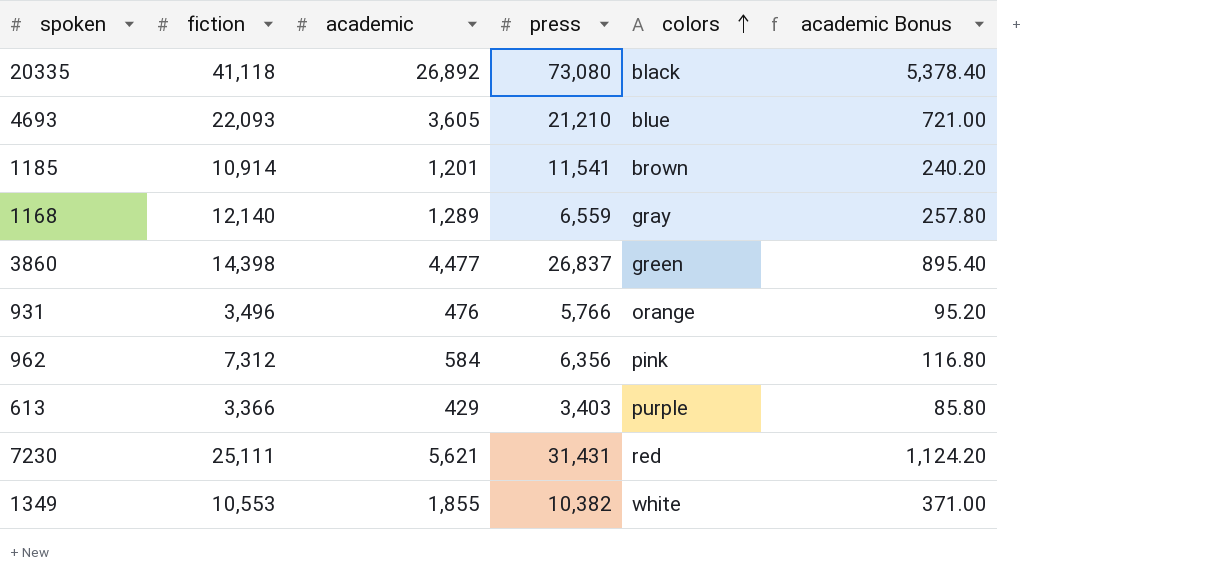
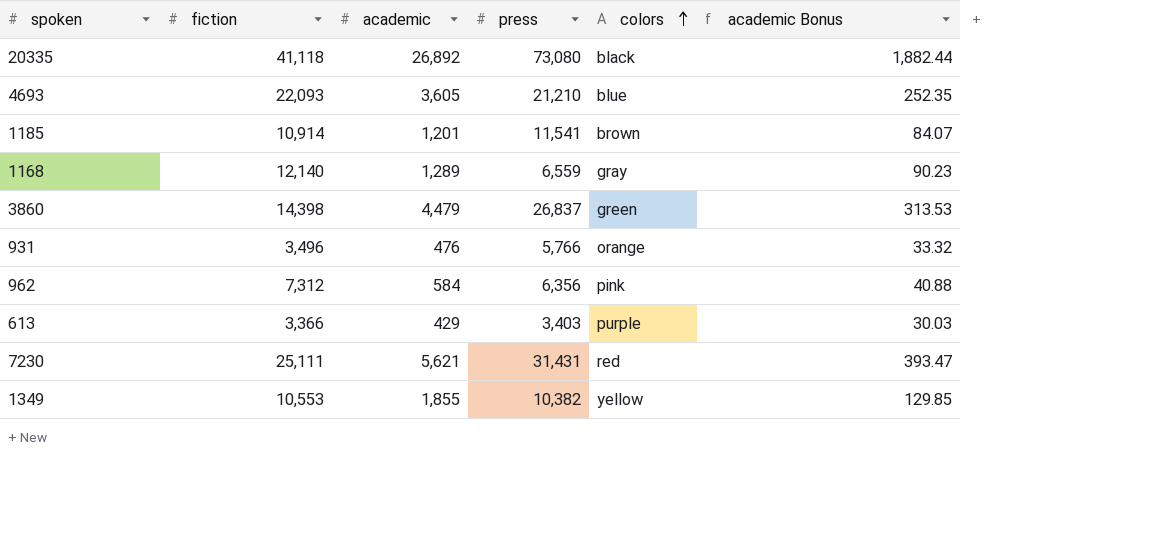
column academic Bonus | formula: [academic] * 0.2 -> [academic] * 0.07
3860 | academic: 4,477 -> 4,479
1349 | colors: white -> yellow

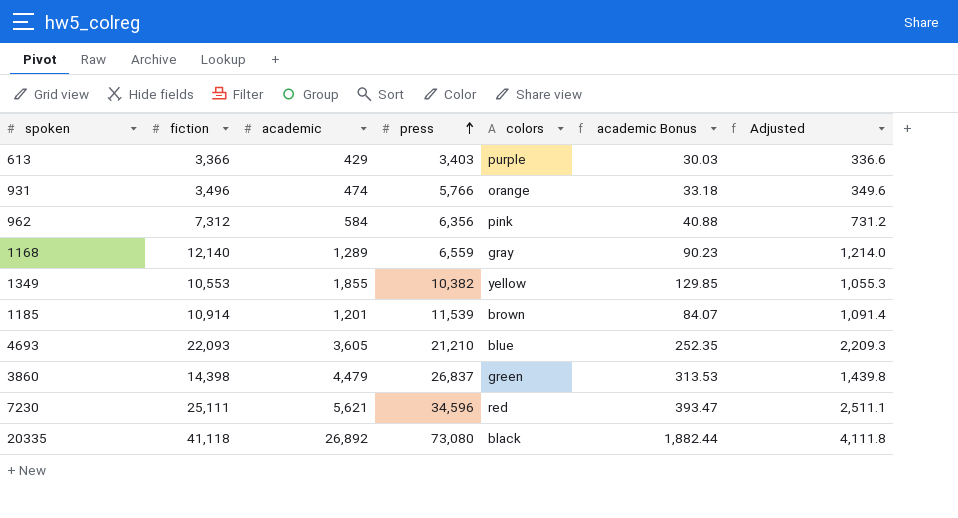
row order: colors ascending -> press ascending
column Adjusted | formula: none -> [fiction] * 0.1
931 | academic: 476 -> 474
931 | academic Bonus: 33.32 -> 33.18
1185 | press: 11,541 -> 11,539
7230 | press: 31,431 -> 34,596

